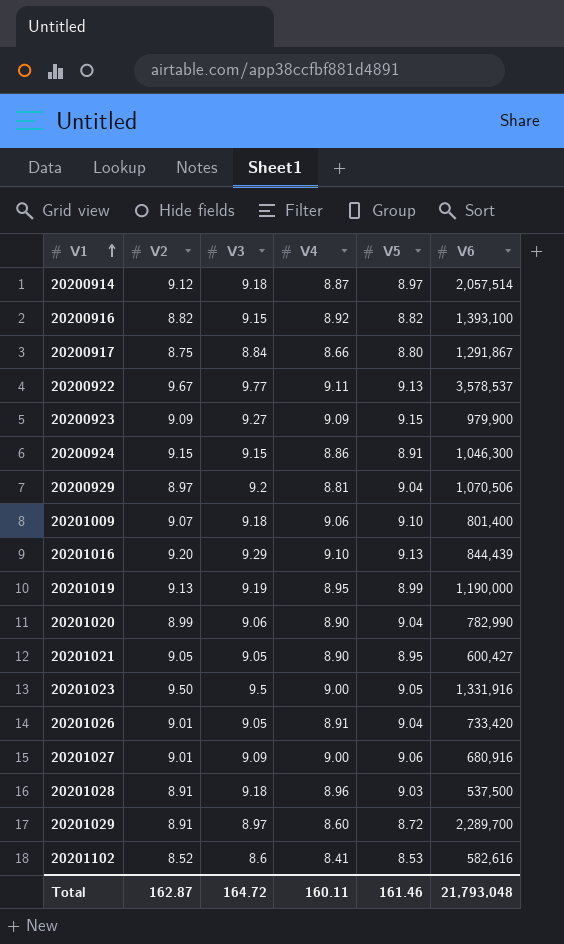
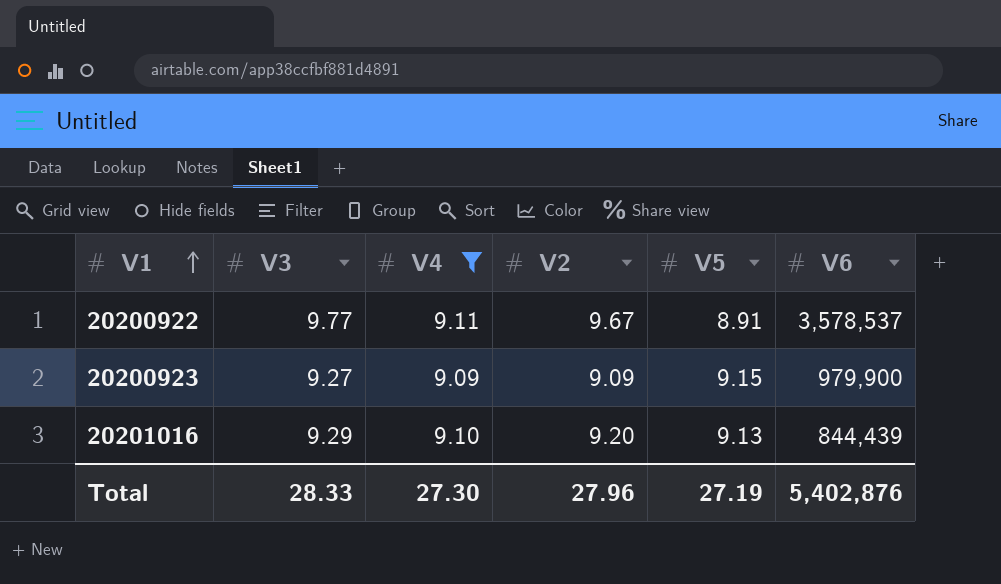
filter: none -> V4 >= 9.09
column V2 | position: 2 -> 4
20200922 | V5: 9.13 -> 8.91
Total | V3: 164.72 -> 28.33
Total | V4: 160.11 -> 27.30
Total | V2: 162.87 -> 27.96
Total | V5: 161.46 -> 27.19
Total | V6: 21,793,048 -> 5,402,876

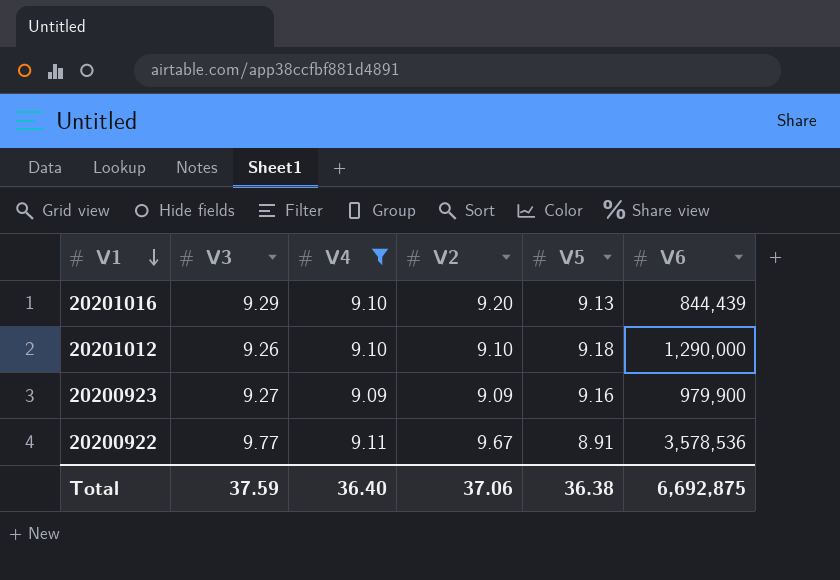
row order: V1 ascending -> V1 descending
row 20201012: none -> 9.26 | 9.10 | 9.10 | 9.18 | 1,290,000
20200923 | V5: 9.15 -> 9.16
20200922 | V6: 3,578,537 -> 3,578,536
Total | V3: 28.33 -> 37.59
Total | V4: 27.30 -> 36.40
Total | V2: 27.96 -> 37.06
Total | V5: 27.19 -> 36.38
Total | V6: 5,402,876 -> 6,692,875

